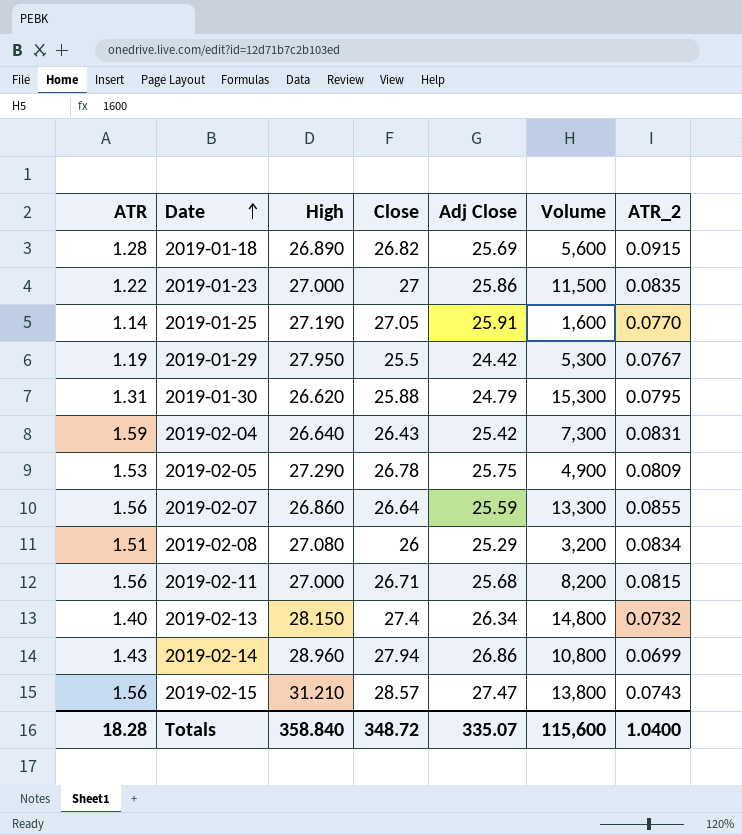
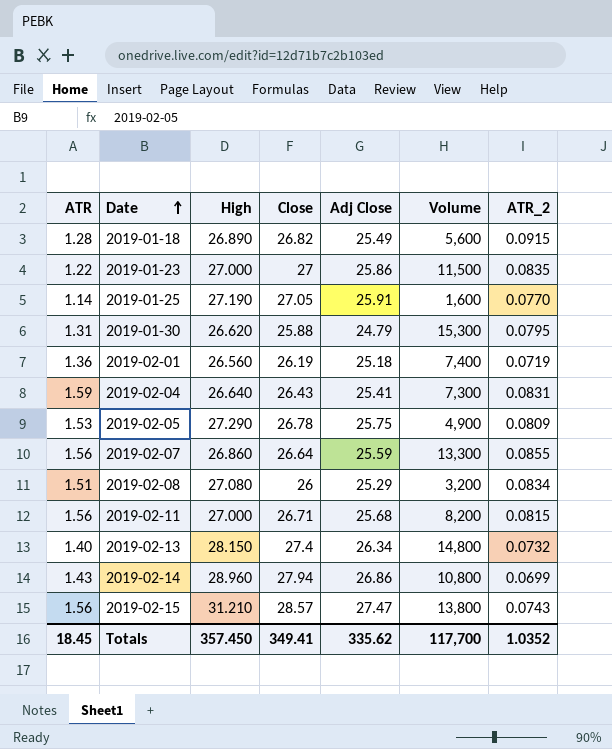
row 2019-01-29: 1.19 | 27.950 | 25.5 | 24.42 | 5,300 | 0.0767 -> none
2019-01-18 | Adj Close: 25.69 -> 25.49
row 2019-02-01: none -> 1.36 | 26.560 | 26.19 | 25.18 | 7,400 | 0.0719
2019-02-04 | Adj Close: 25.42 -> 25.41
Totals | ATR: 18.28 -> 18.45
Totals | High: 358.840 -> 357.450
Totals | Close: 348.72 -> 349.41
Totals | Adj Close: 335.07 -> 335.62
Totals | Volume: 115,600 -> 117,700
Totals | ATR_2: 1.0400 -> 1.0352

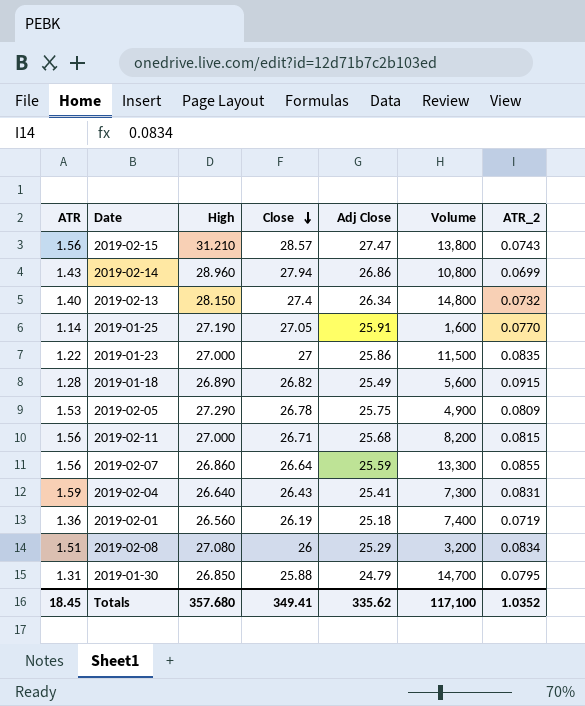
row order: Date ascending -> Close descending
2019-01-30 | High: 26.620 -> 26.850
2019-01-30 | Volume: 15,300 -> 14,700
Totals | High: 357.450 -> 357.680
Totals | Volume: 117,700 -> 117,100

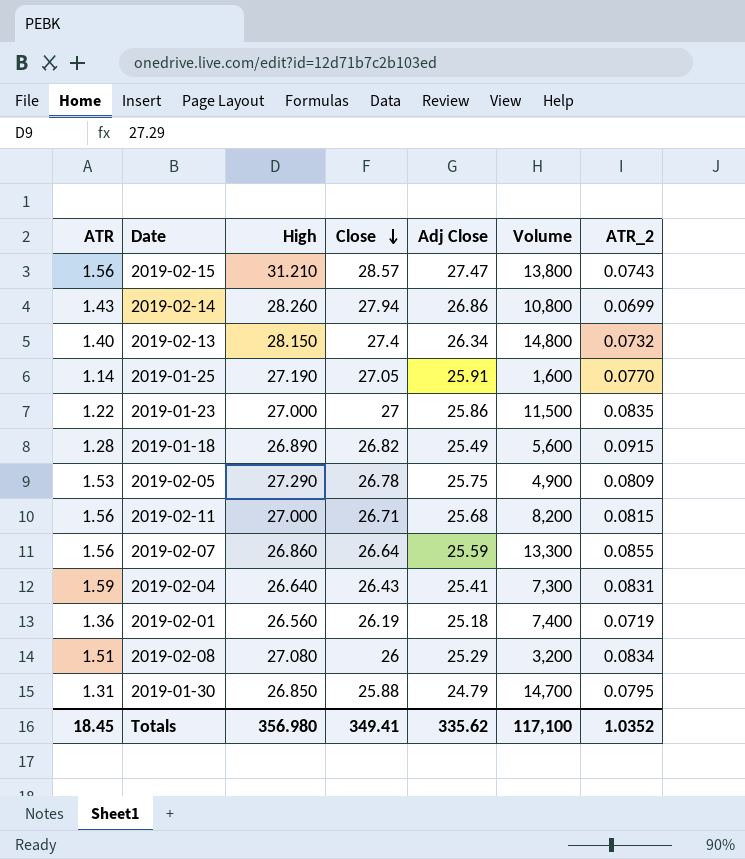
2019-02-14 | High: 28.960 -> 28.260
Totals | High: 357.680 -> 356.980

